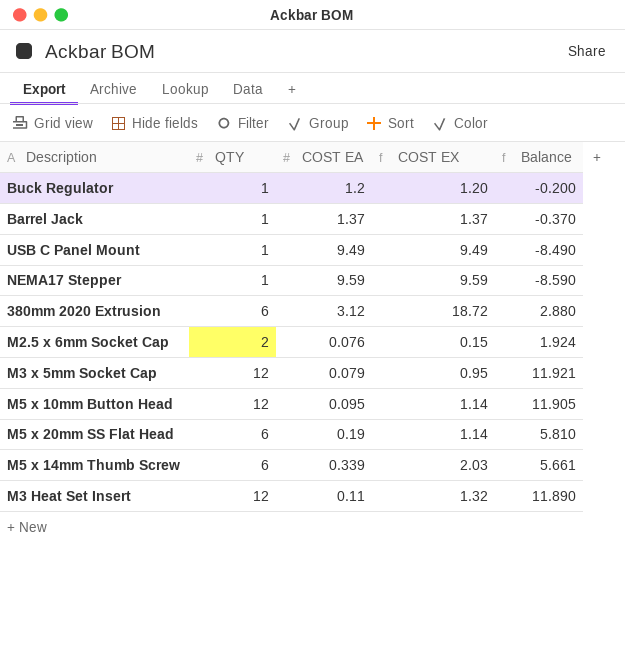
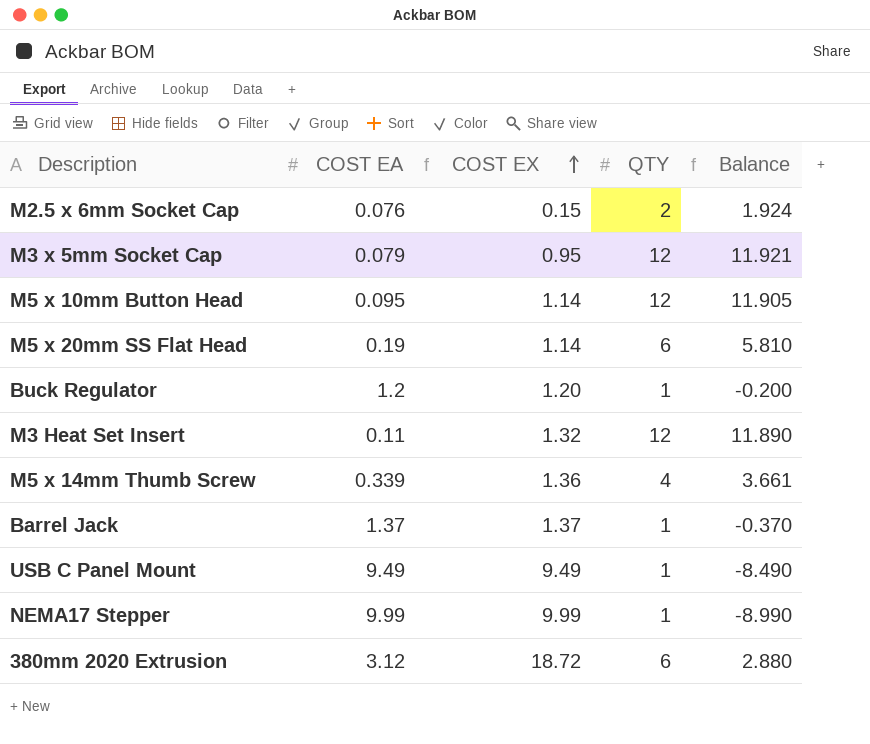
row order: none -> COST EX ascending
column QTY | position: 2 -> 4
M5 x 14mm Thumb Screw | COST EX: 2.03 -> 1.36
M5 x 14mm Thumb Screw | QTY: 6 -> 4
M5 x 14mm Thumb Screw | Balance: 5.661 -> 3.661
NEMA17 Stepper | COST EA: 9.59 -> 9.99
NEMA17 Stepper | COST EX: 9.59 -> 9.99
NEMA17 Stepper | Balance: -8.590 -> -8.990

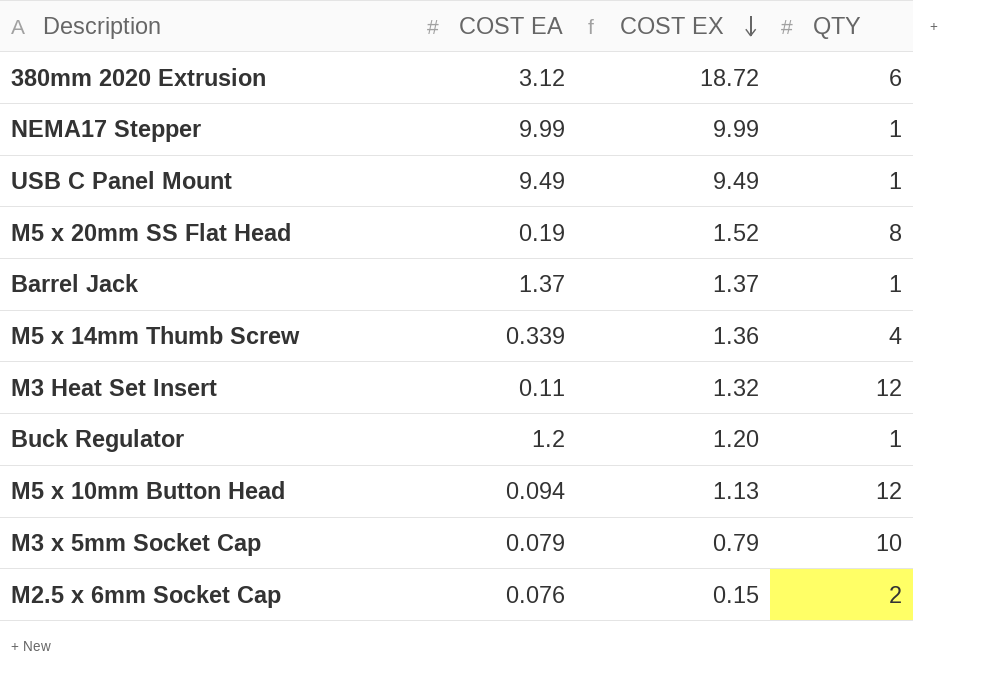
row order: COST EX ascending -> COST EX descending
column Balance | formula: [QTY] - [COST EA] -> none
M5 x 20mm SS Flat Head | COST EX: 1.14 -> 1.52
M5 x 20mm SS Flat Head | QTY: 6 -> 8
M5 x 10mm Button Head | COST EA: 0.095 -> 0.094
M5 x 10mm Button Head | COST EX: 1.14 -> 1.13
M3 x 5mm Socket Cap | COST EX: 0.95 -> 0.79
M3 x 5mm Socket Cap | QTY: 12 -> 10

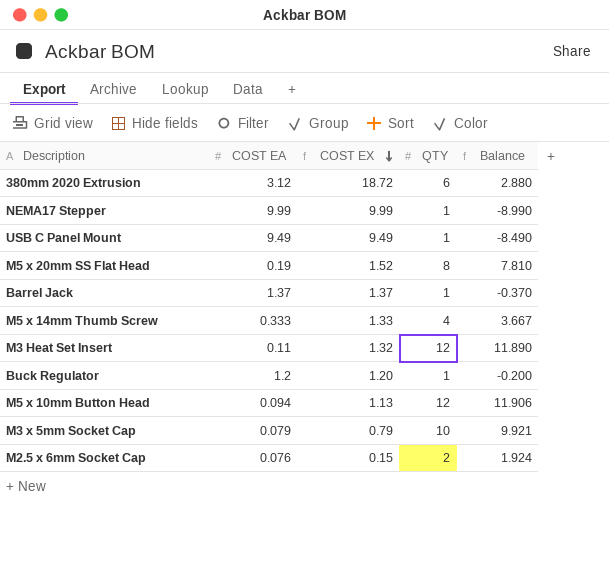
column Balance | formula: none -> [QTY] - [COST EA]
M5 x 14mm Thumb Screw | COST EA: 0.339 -> 0.333
M5 x 14mm Thumb Screw | COST EX: 1.36 -> 1.33

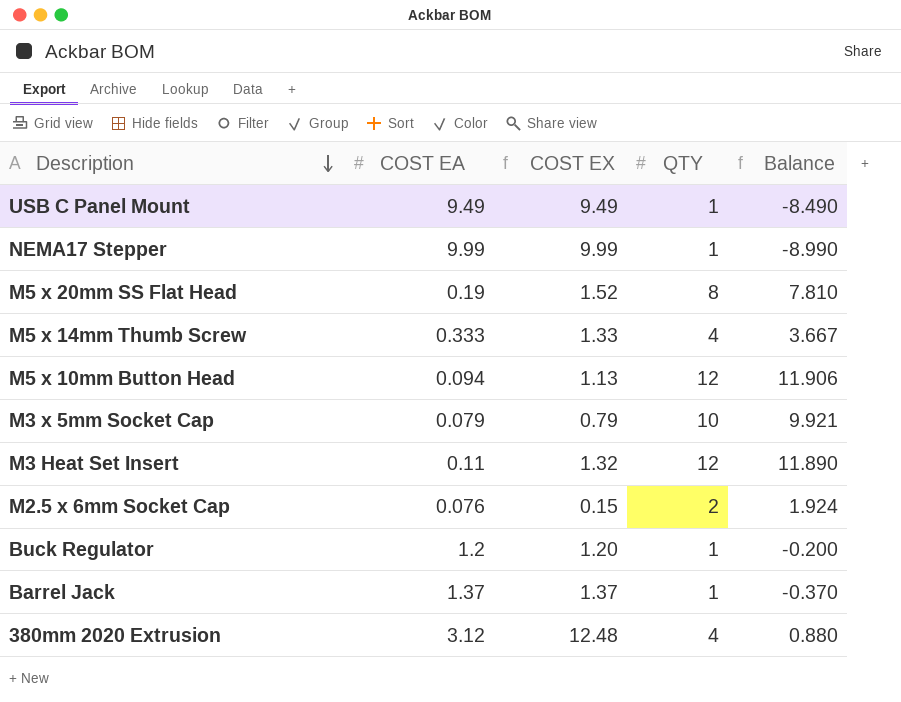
row order: COST EX descending -> Description descending
380mm 2020 Extrusion | COST EX: 18.72 -> 12.48
380mm 2020 Extrusion | QTY: 6 -> 4
380mm 2020 Extrusion | Balance: 2.880 -> 0.880

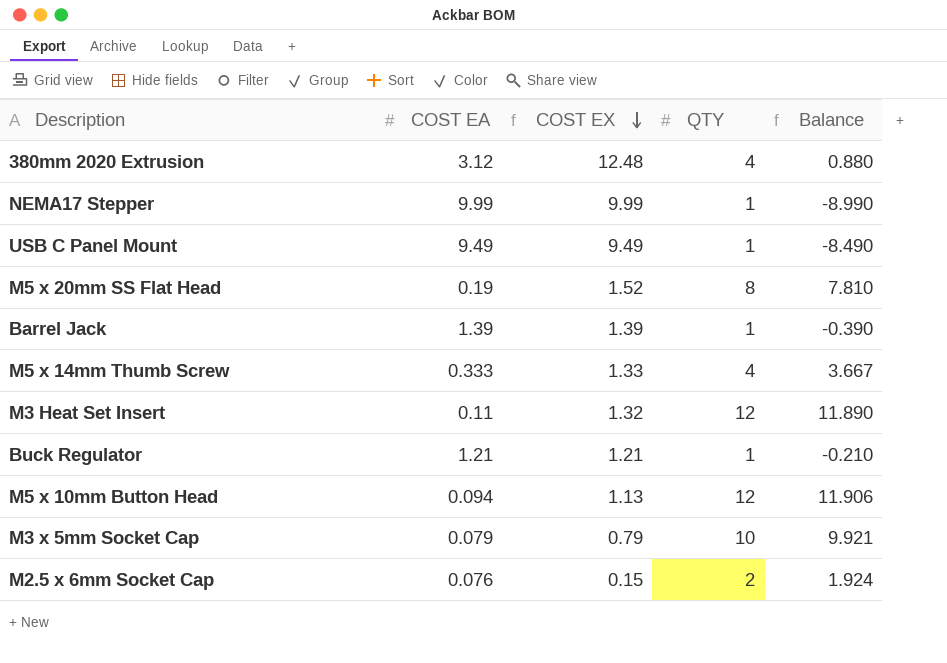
row order: Description descending -> COST EX descending
Barrel Jack | COST EA: 1.37 -> 1.39
Barrel Jack | COST EX: 1.37 -> 1.39
Barrel Jack | Balance: -0.370 -> -0.390
Buck Regulator | COST EA: 1.2 -> 1.21
Buck Regulator | COST EX: 1.20 -> 1.21
Buck Regulator | Balance: -0.200 -> -0.210

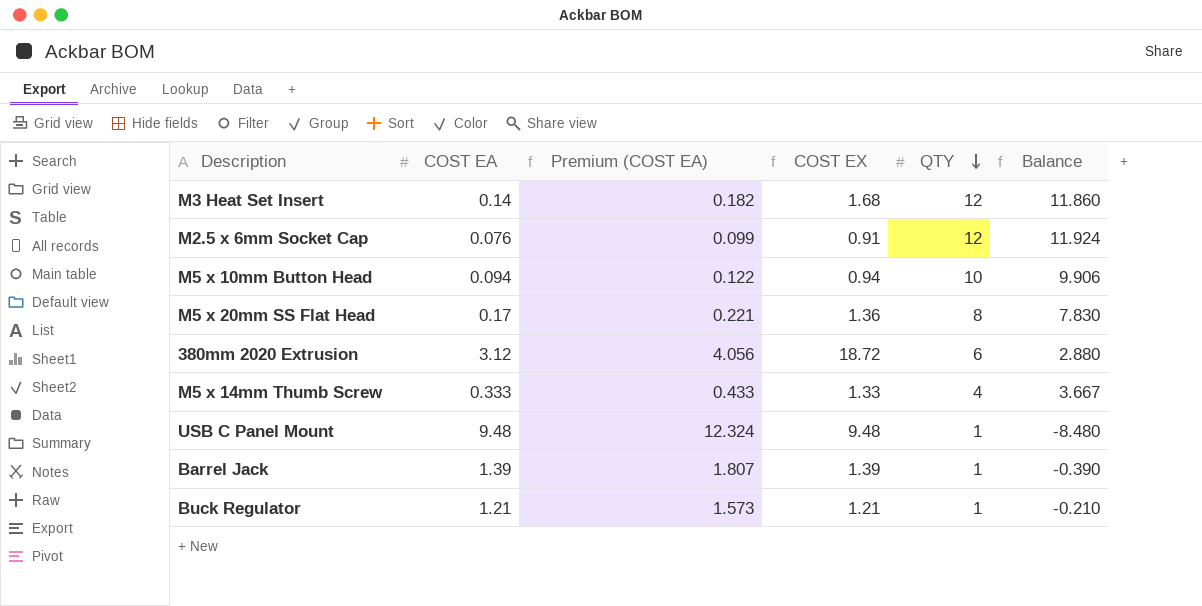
row order: COST EX descending -> QTY descending
column Premium (COST EA) | formula: none -> [COST EA] * 1.3
row NEMA17 Stepper: 9.99 | 9.99 | 1 | -8.990 -> none
row M3 x 5mm Socket Cap: 0.079 | 0.79 | 10 | 9.921 -> none
M3 Heat Set Insert | COST EA: 0.11 -> 0.14
M3 Heat Set Insert | COST EX: 1.32 -> 1.68
M3 Heat Set Insert | Balance: 11.890 -> 11.860
M2.5 x 6mm Socket Cap | COST EX: 0.15 -> 0.91
M2.5 x 6mm Socket Cap | QTY: 2 -> 12
M2.5 x 6mm Socket Cap | Balance: 1.924 -> 11.924
M5 x 10mm Button Head | COST EX: 1.13 -> 0.94
M5 x 10mm Button Head | QTY: 12 -> 10
M5 x 10mm Button Head | Balance: 11.906 -> 9.906
M5 x 20mm SS Flat Head | COST EA: 0.19 -> 0.17
M5 x 20mm SS Flat Head | COST EX: 1.52 -> 1.36
M5 x 20mm SS Flat Head | Balance: 7.810 -> 7.830
380mm 2020 Extrusion | COST EX: 12.48 -> 18.72
380mm 2020 Extrusion | QTY: 4 -> 6
380mm 2020 Extrusion | Balance: 0.880 -> 2.880
USB C Panel Mount | COST EA: 9.49 -> 9.48
USB C Panel Mount | COST EX: 9.49 -> 9.48
USB C Panel Mount | Balance: -8.490 -> -8.480

